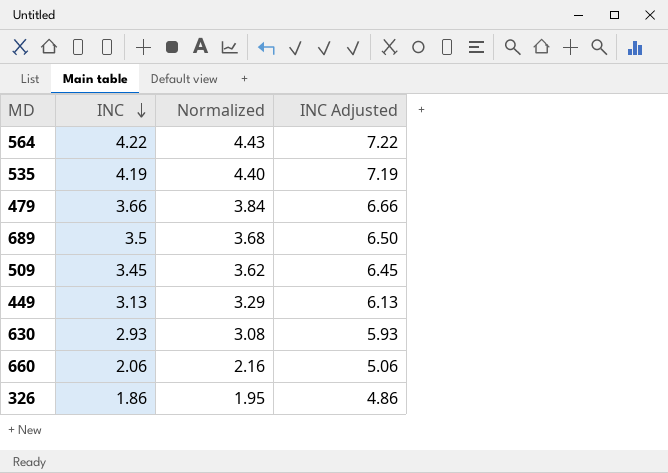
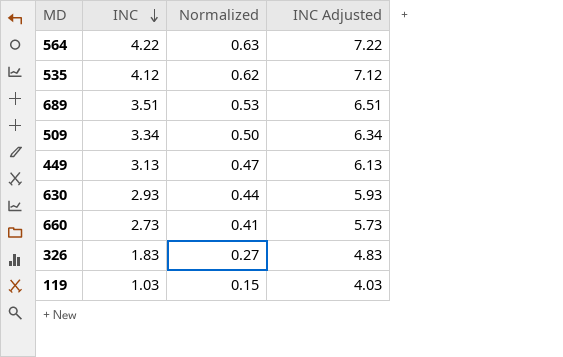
column Normalized | formula: [INC] * 1.05 -> [INC] * 0.15
row 479: 3.66 | 3.84 | 6.66 -> none
535 | INC: 4.19 -> 4.12
535 | INC Adjusted: 7.19 -> 7.12
689 | INC: 3.5 -> 3.51
689 | INC Adjusted: 6.50 -> 6.51
509 | INC: 3.45 -> 3.34
509 | INC Adjusted: 6.45 -> 6.34
660 | INC: 2.06 -> 2.73
660 | INC Adjusted: 5.06 -> 5.73
326 | INC: 1.86 -> 1.83
326 | INC Adjusted: 4.86 -> 4.83
row 119: none -> 1.03 | 0.15 | 4.03

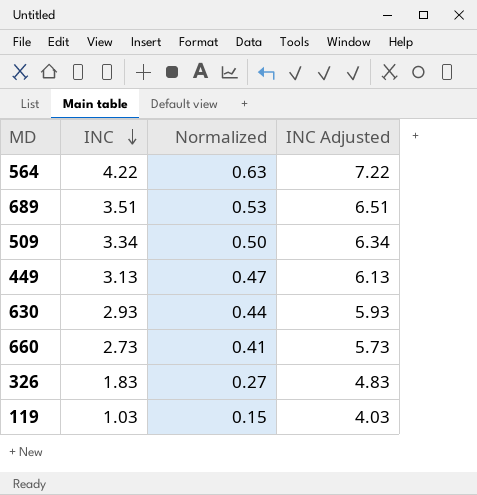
row 535: 4.12 | 0.62 | 7.12 -> none

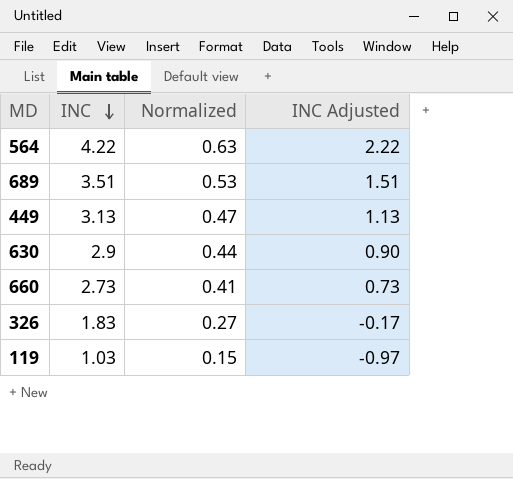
column INC Adjusted | formula: [INC] + 3 -> [INC] - 2
row 509: 3.34 | 0.50 | 6.34 -> none
630 | INC: 2.93 -> 2.9

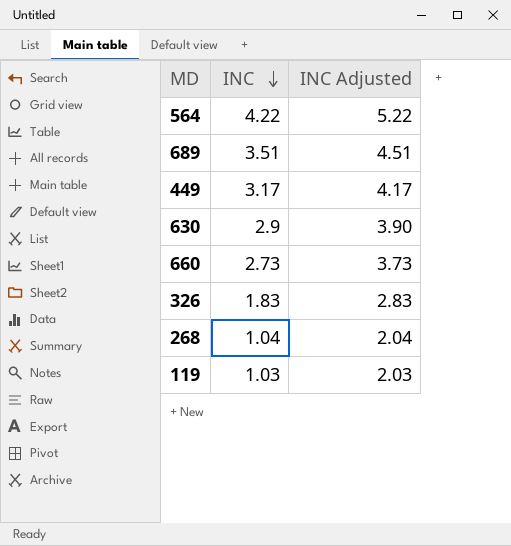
column Normalized | formula: [INC] * 0.15 -> none
column INC Adjusted | formula: [INC] - 2 -> [INC] + 1
449 | INC: 3.13 -> 3.17
row 268: none -> 1.04 | 2.04

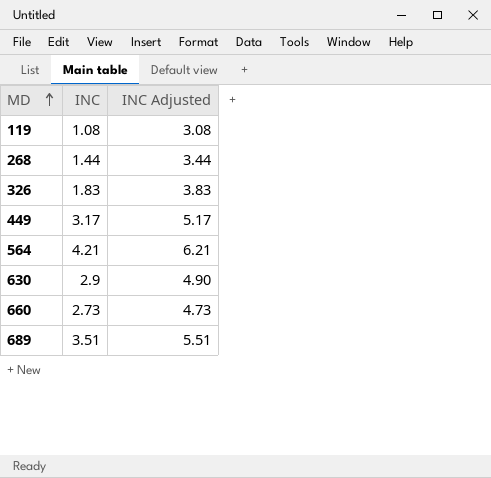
row order: INC descending -> MD ascending
column INC Adjusted | formula: [INC] + 1 -> [INC] + 2
119 | INC: 1.03 -> 1.08
268 | INC: 1.04 -> 1.44
564 | INC: 4.22 -> 4.21

